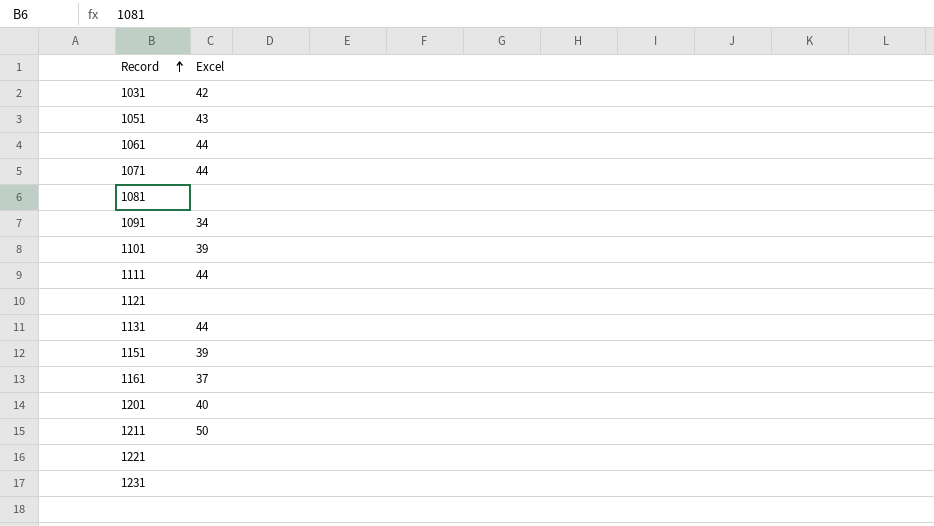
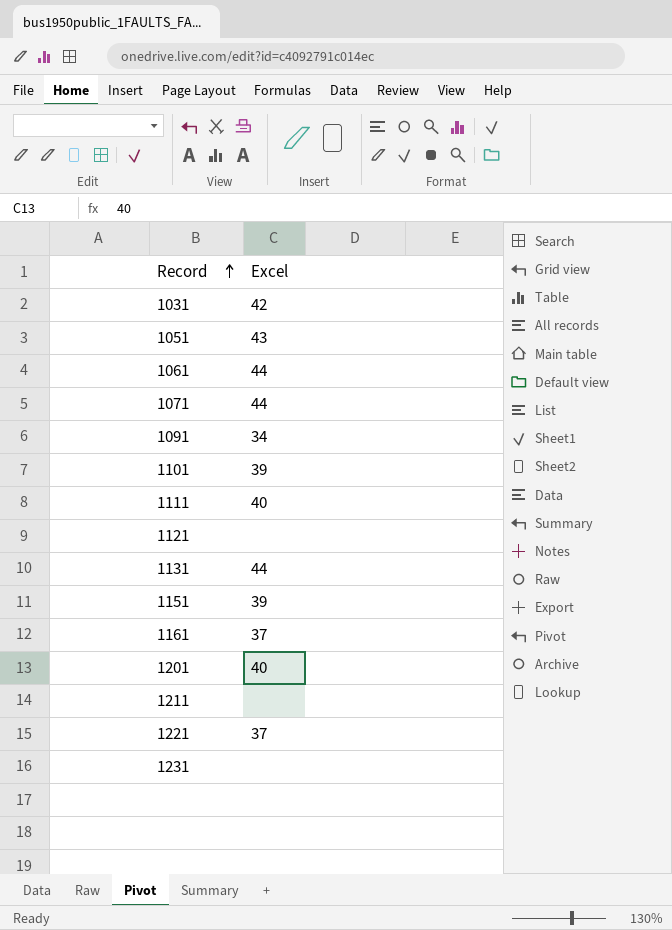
row 1081: none -> none
1111 | Excel: 44 -> 40
1211 | Excel: 50 -> none
1221 | Excel: none -> 37

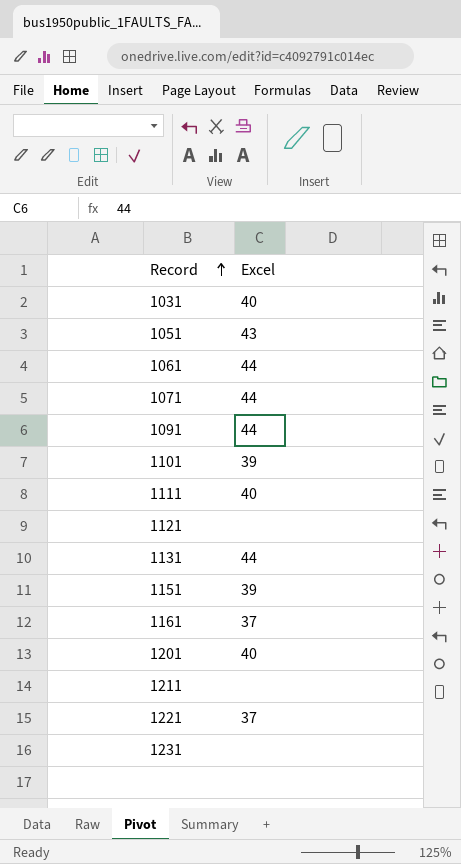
1031 | Excel: 42 -> 40
1091 | Excel: 34 -> 44

